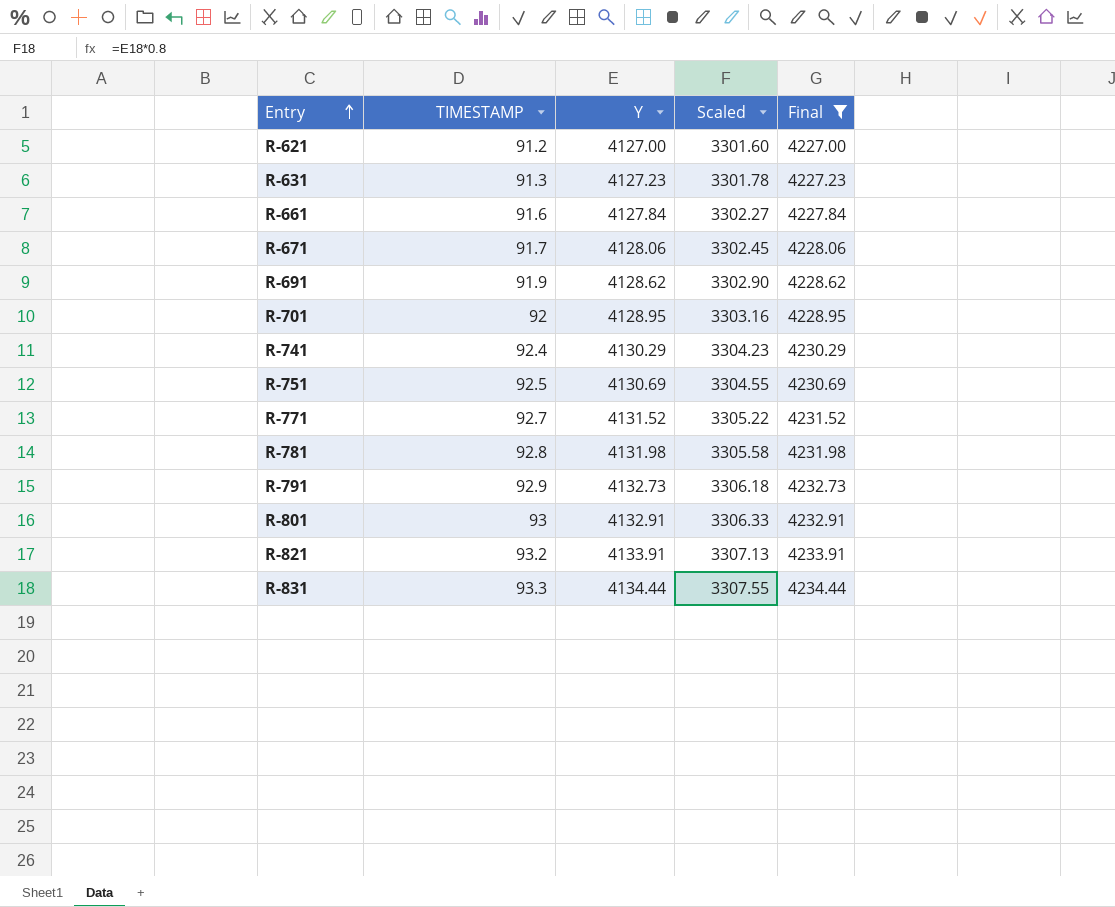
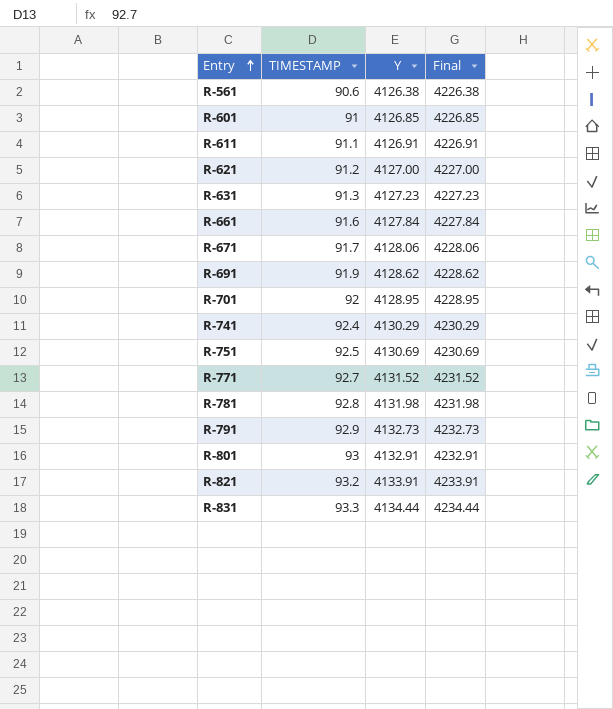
filter: Final >= 4227.00 -> none
column Scaled | formula: [Y] * 0.8 -> none

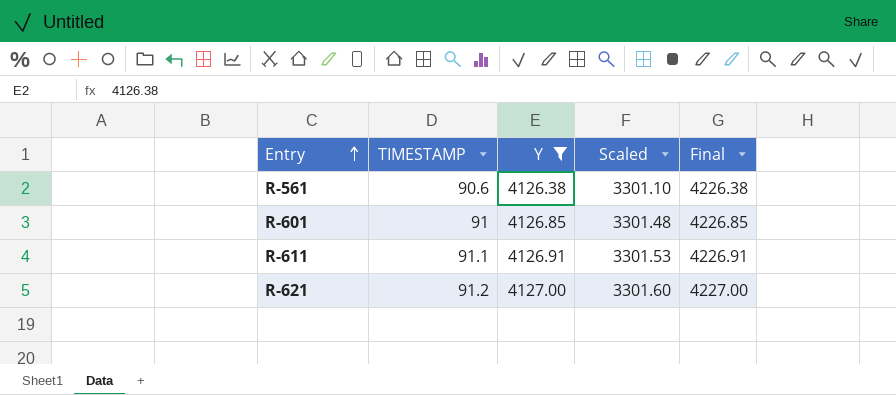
filter: none -> Y <= 4127.00
column Scaled | formula: none -> [Y] * 0.8

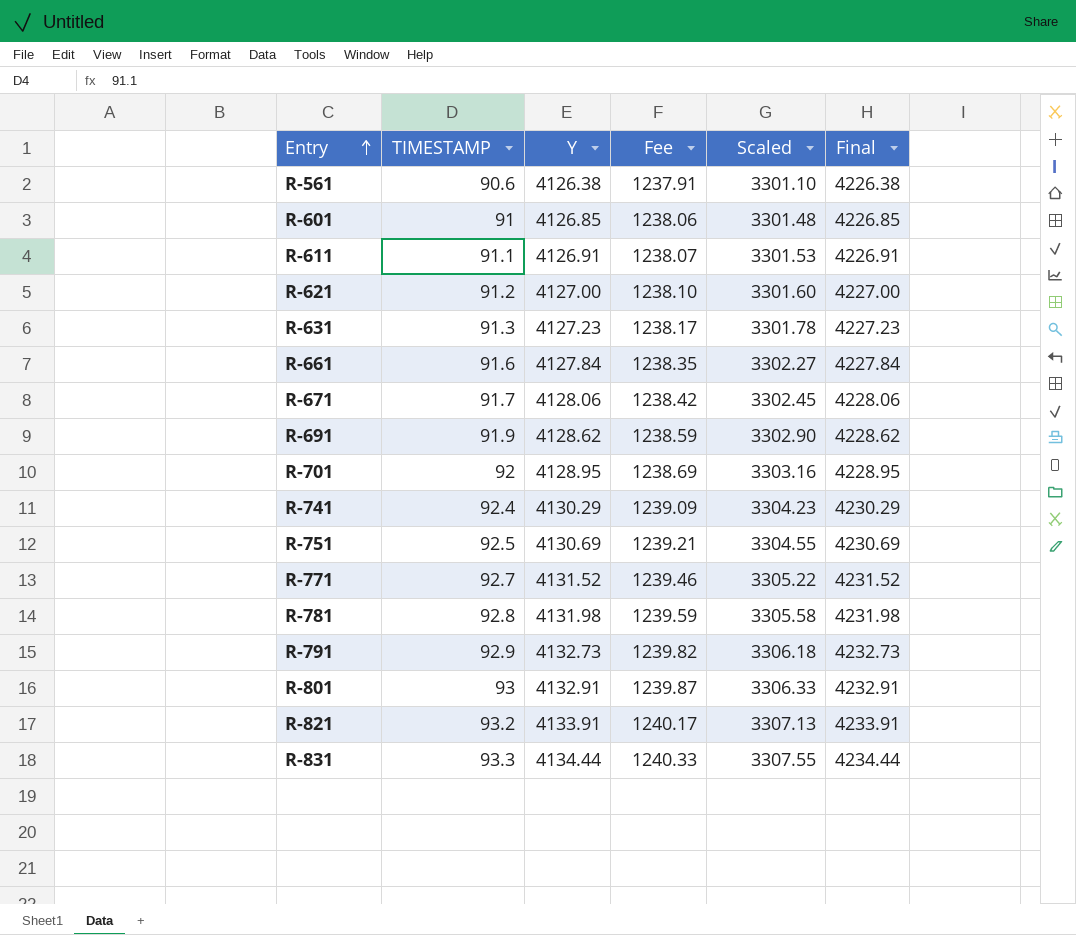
filter: Y <= 4127.00 -> none
column Fee | formula: none -> [Y] * 0.3

